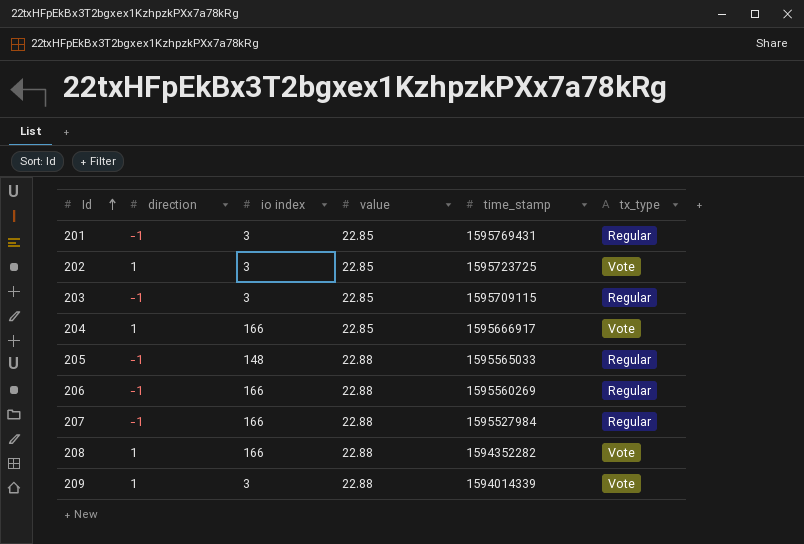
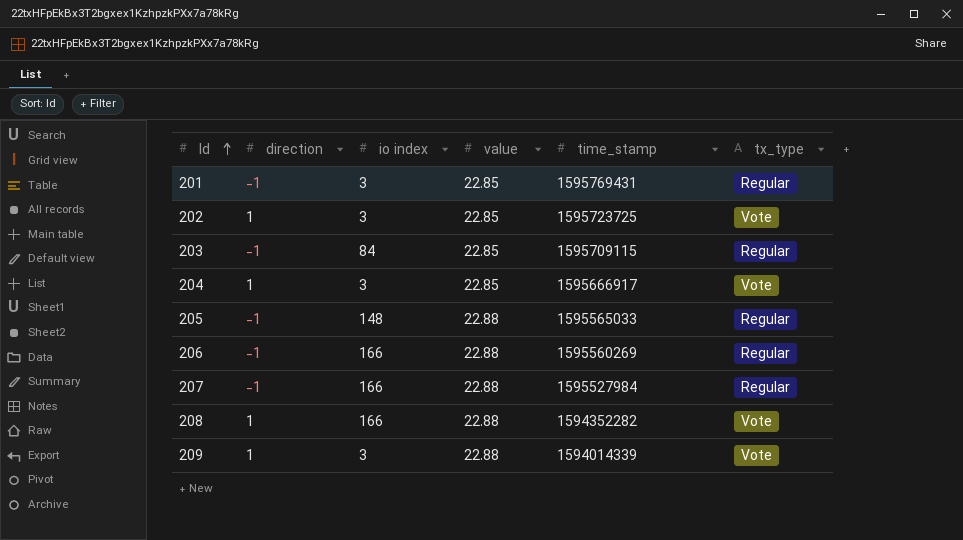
203 | io index: 3 -> 84
204 | io index: 166 -> 3

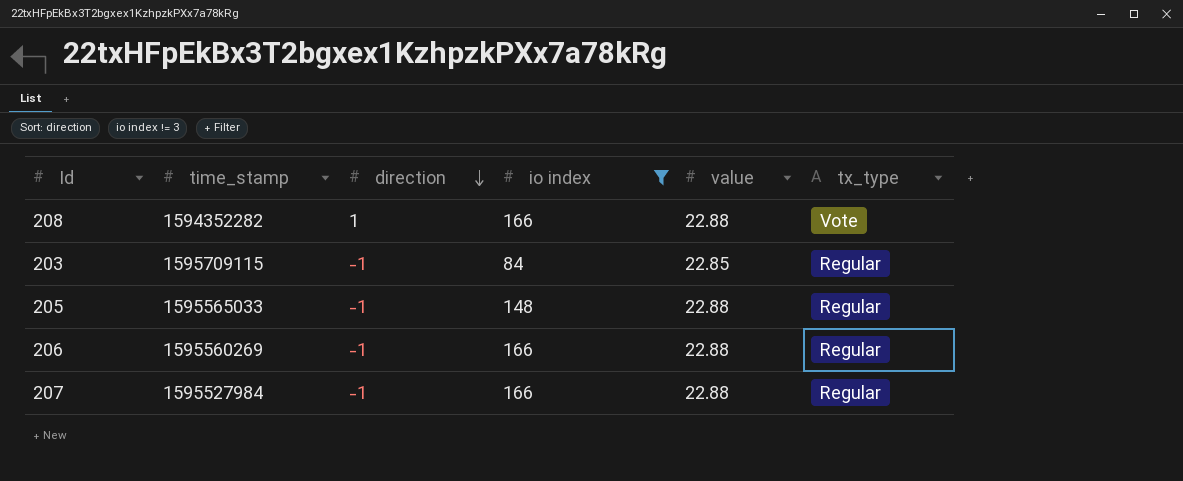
filter: none -> io index != 3
row order: Id ascending -> direction descending
column time_stamp | position: 5 -> 2

